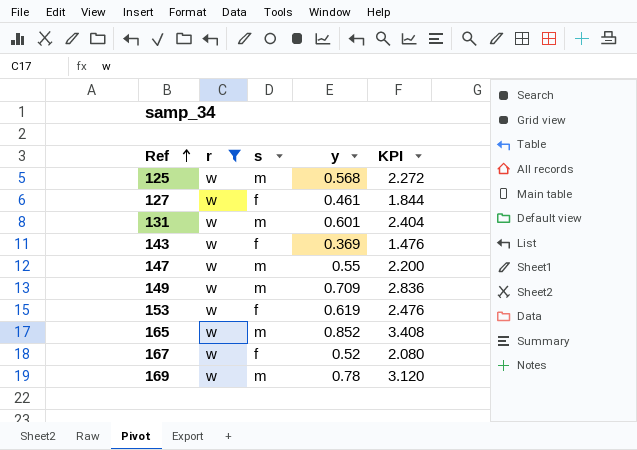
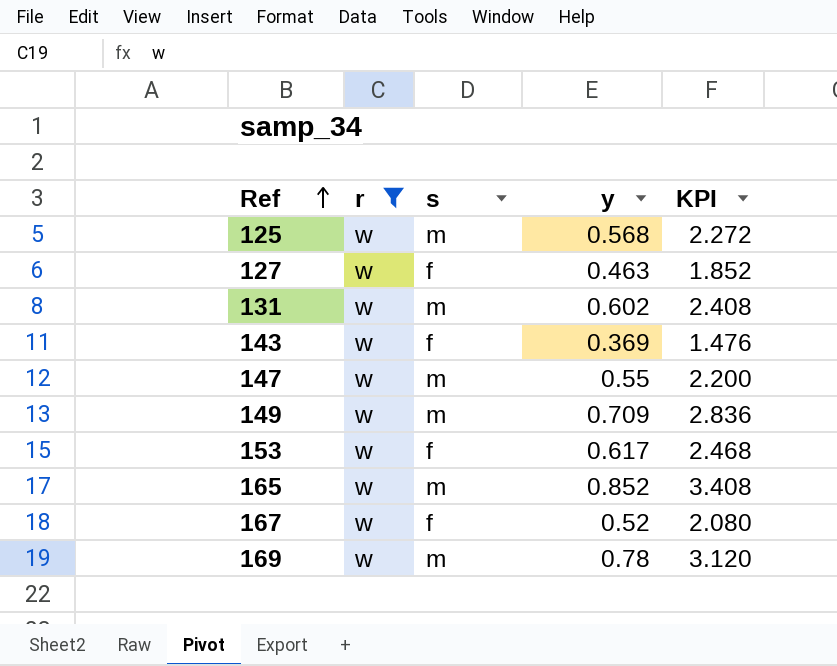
127 | y: 0.461 -> 0.463
127 | KPI: 1.844 -> 1.852
131 | y: 0.601 -> 0.602
131 | KPI: 2.404 -> 2.408
153 | y: 0.619 -> 0.617
153 | KPI: 2.476 -> 2.468

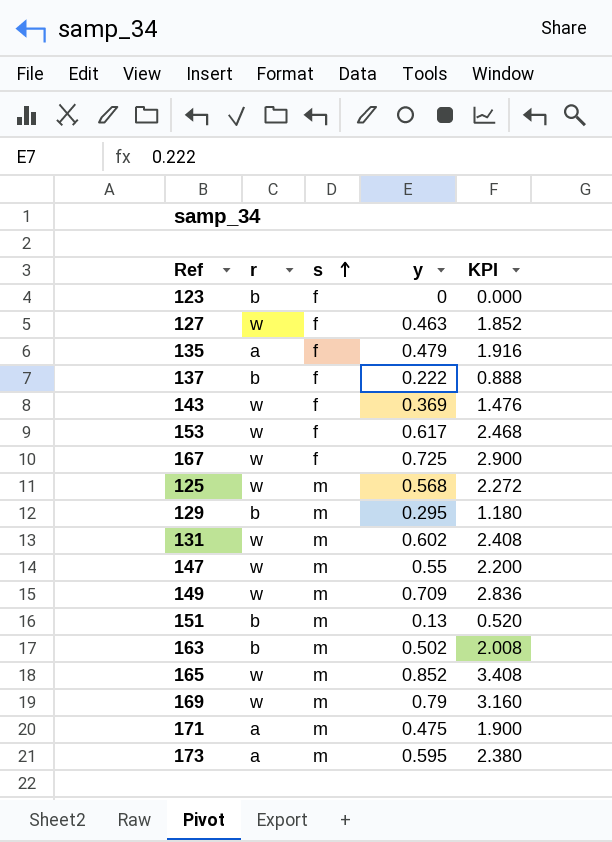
filter: r = w -> none
row order: Ref ascending -> s ascending
167 | y: 0.52 -> 0.725
167 | KPI: 2.080 -> 2.900
169 | y: 0.78 -> 0.79
169 | KPI: 3.120 -> 3.160

